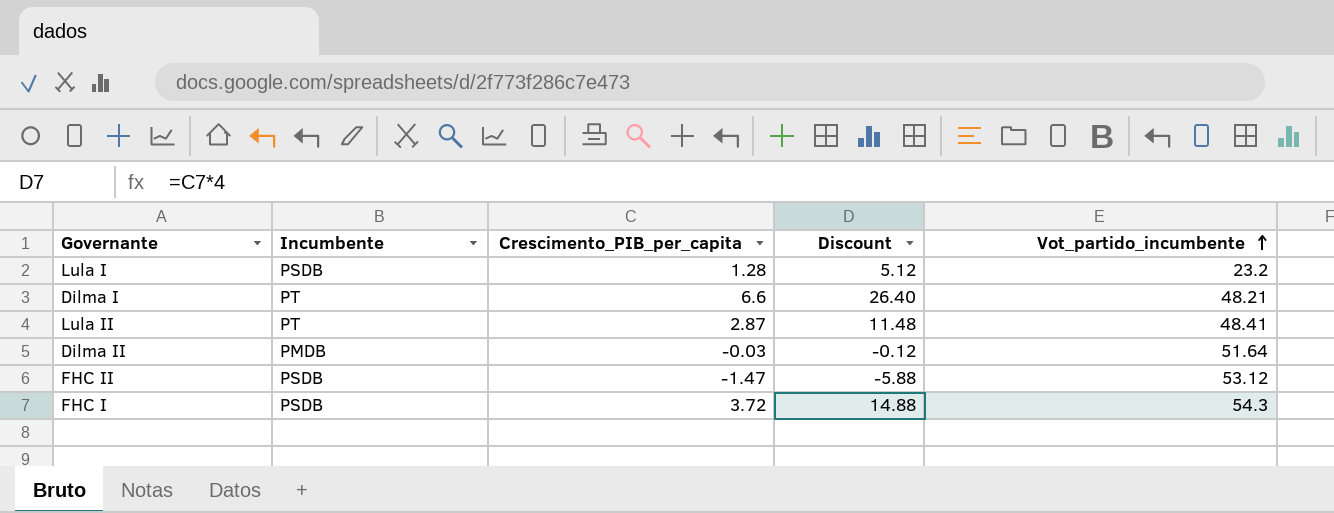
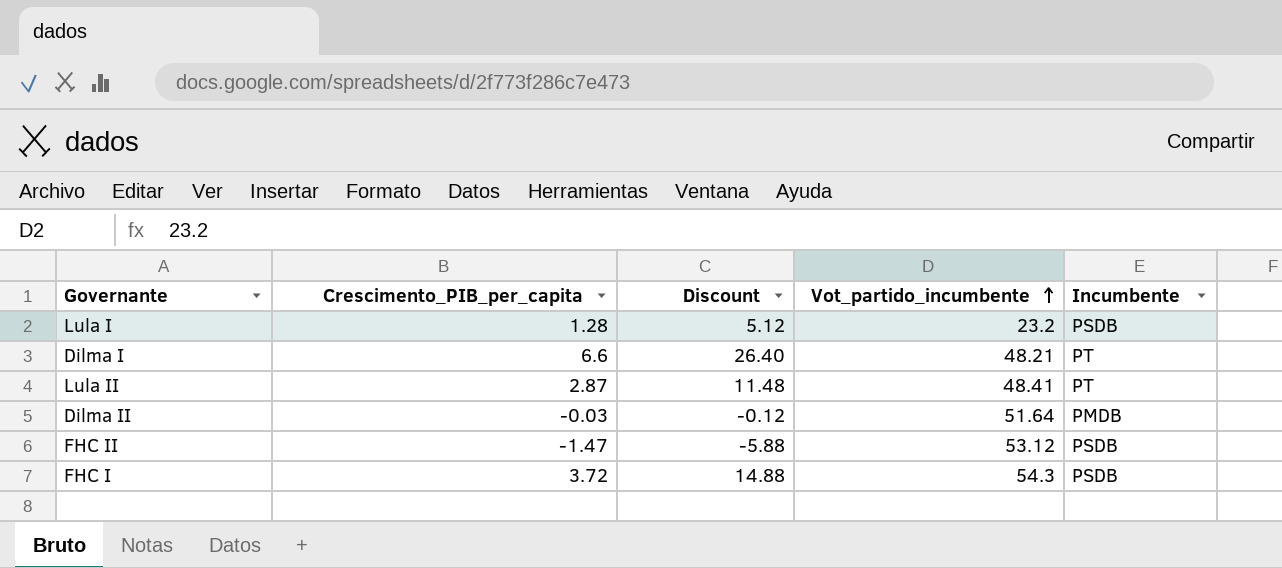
column Incumbente | position: 2 -> 5

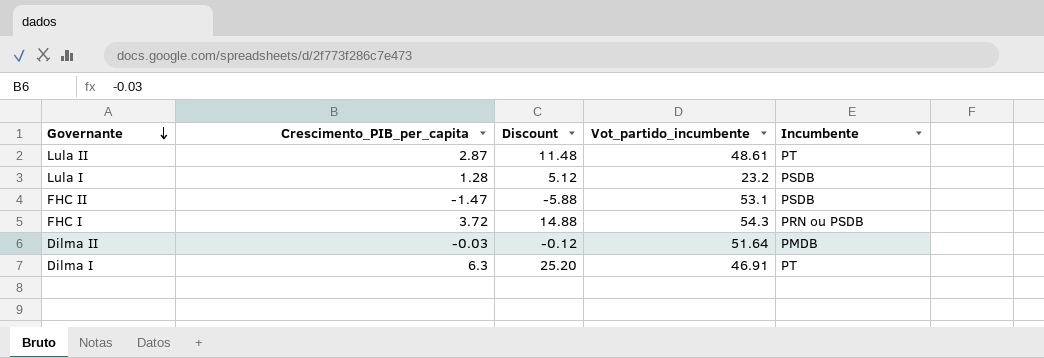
row order: Vot_partido_incumbente ascending -> Governante descending
Lula II | Vot_partido_incumbente: 48.41 -> 48.61
FHC II | Vot_partido_incumbente: 53.12 -> 53.1
FHC I | Incumbente: PSDB -> PRN ou PSDB
Dilma I | Crescimento_PIB_per_capita: 6.6 -> 6.3
Dilma I | Discount: 26.40 -> 25.20
Dilma I | Vot_partido_incumbente: 48.21 -> 46.91

